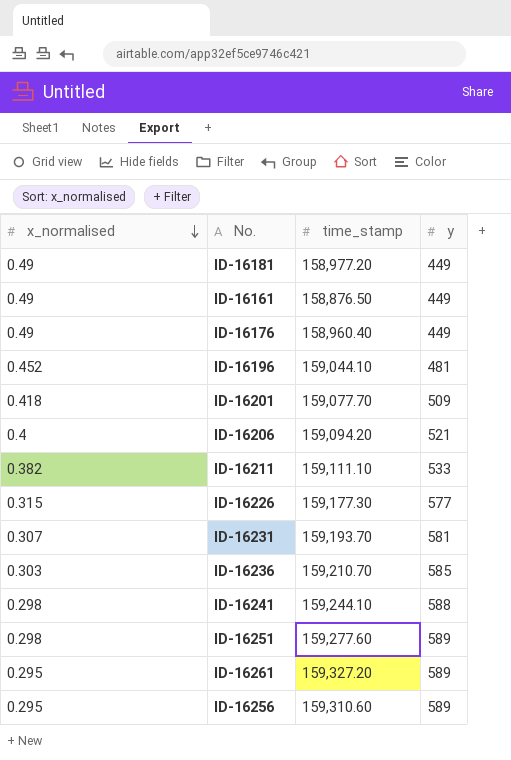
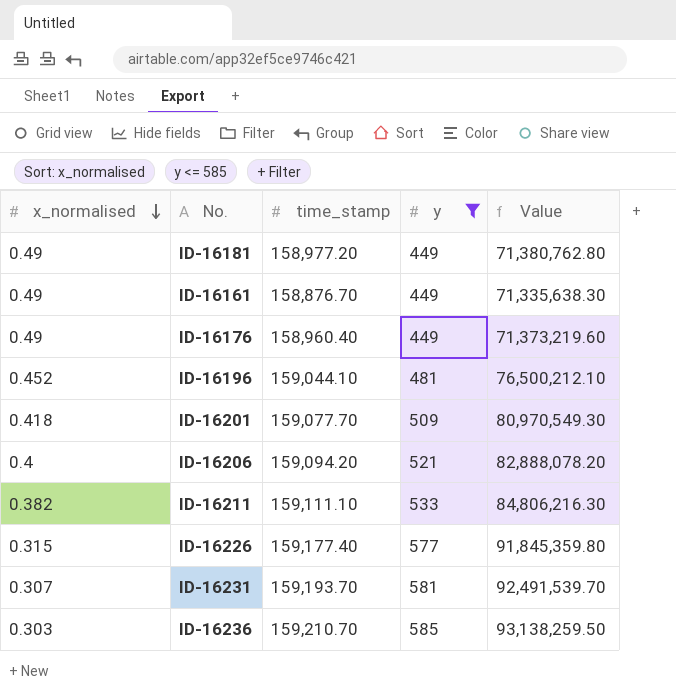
filter: none -> y <= 585
column Value | formula: none -> [time_stamp] * [y]
ID-16161 | time_stamp: 158,876.50 -> 158,876.70
ID-16226 | time_stamp: 159,177.30 -> 159,177.40

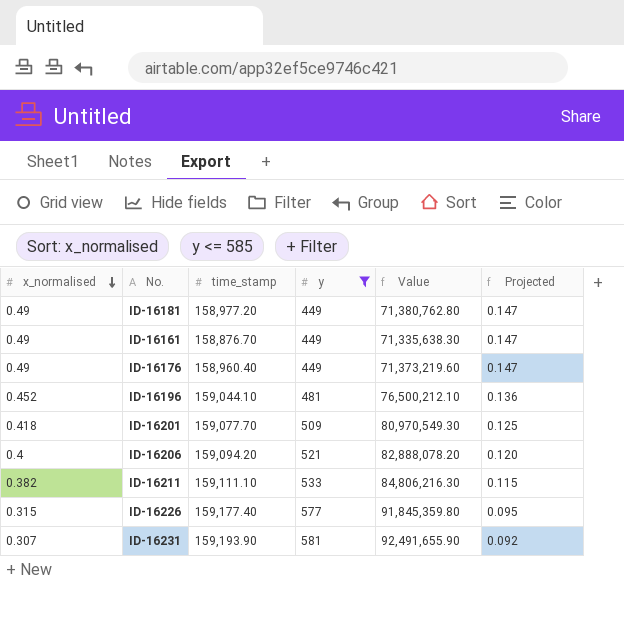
column Projected | formula: none -> [x_normalised] * 0.3
row ID-16236: 0.303 | 159,210.70 | 585 | 93,138,259.50 -> none
ID-16231 | time_stamp: 159,193.70 -> 159,193.90
ID-16231 | Value: 92,491,539.70 -> 92,491,655.90

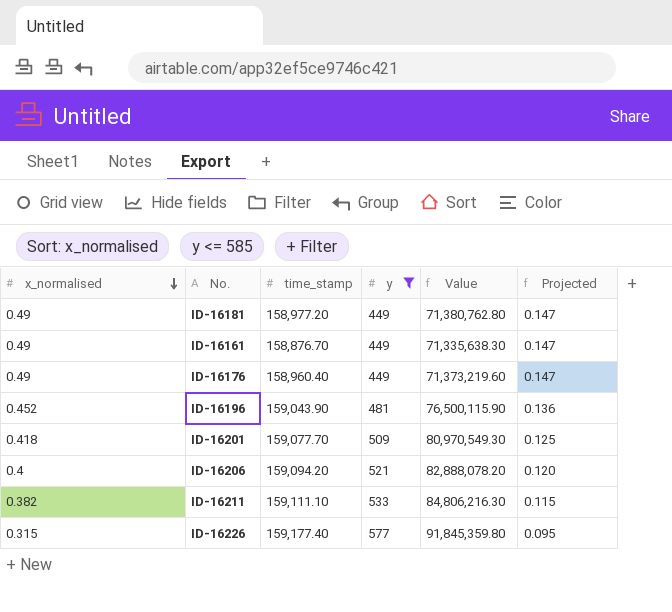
row ID-16231: 0.307 | 159,193.90 | 581 | 92,491,655.90 | 0.092 -> none
ID-16196 | time_stamp: 159,044.10 -> 159,043.90
ID-16196 | Value: 76,500,212.10 -> 76,500,115.90

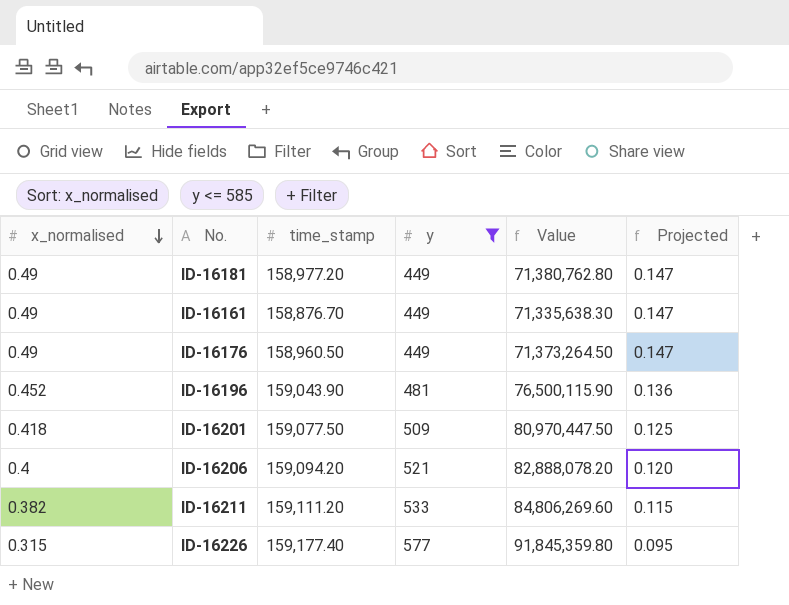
ID-16176 | time_stamp: 158,960.40 -> 158,960.50
ID-16176 | Value: 71,373,219.60 -> 71,373,264.50
ID-16201 | time_stamp: 159,077.70 -> 159,077.50
ID-16201 | Value: 80,970,549.30 -> 80,970,447.50
ID-16211 | time_stamp: 159,111.10 -> 159,111.20
ID-16211 | Value: 84,806,216.30 -> 84,806,269.60

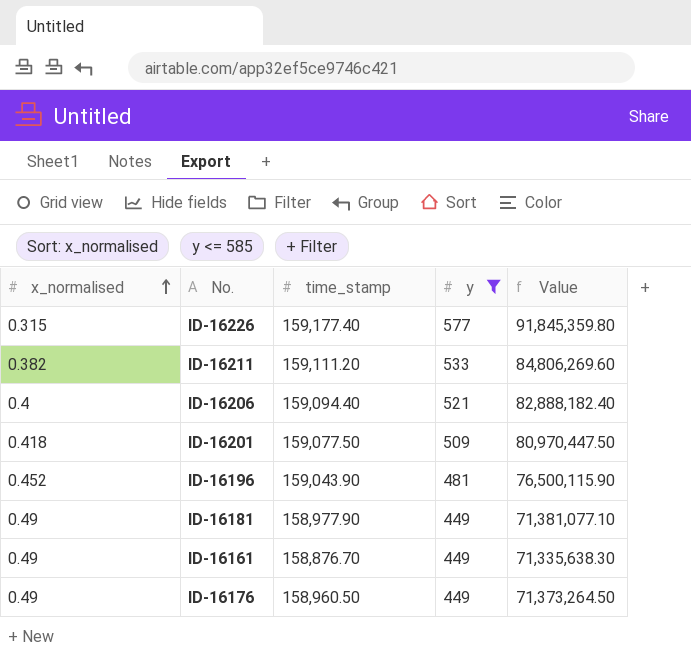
row order: x_normalised descending -> x_normalised ascending
column Projected | formula: [x_normalised] * 0.3 -> none
ID-16206 | time_stamp: 159,094.20 -> 159,094.40
ID-16206 | Value: 82,888,078.20 -> 82,888,182.40
ID-16181 | time_stamp: 158,977.20 -> 158,977.90
ID-16181 | Value: 71,380,762.80 -> 71,381,077.10

